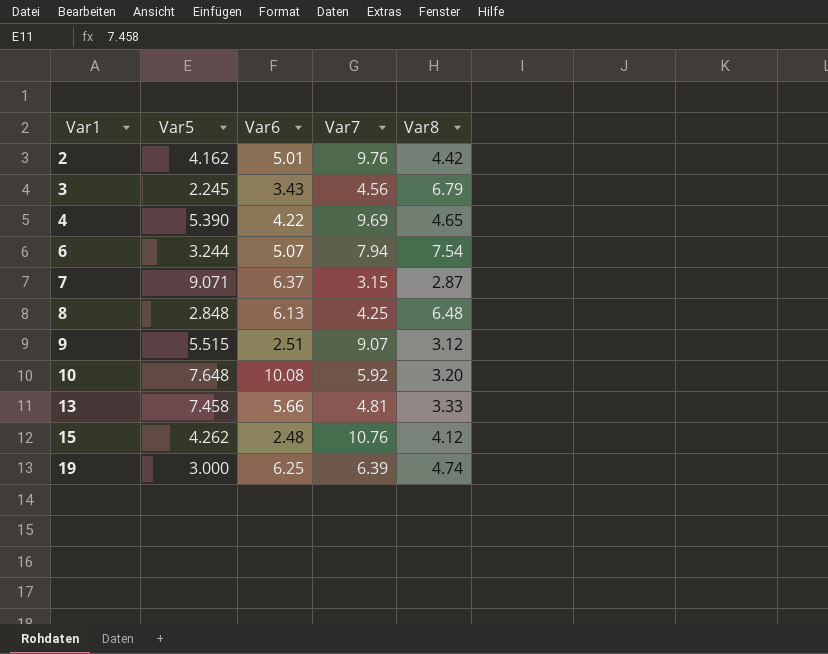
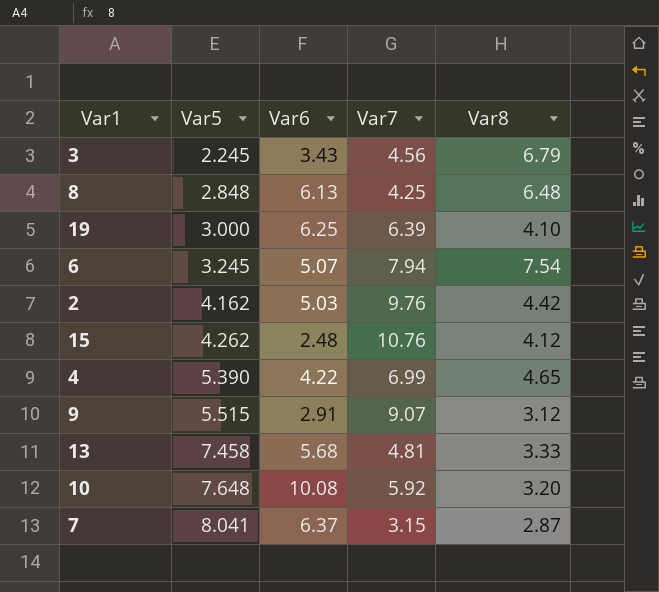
row order: Var1 ascending -> Var5 ascending
19 | Var8: 4.74 -> 4.10
6 | Var5: 3.244 -> 3.245
2 | Var6: 5.01 -> 5.03
4 | Var7: 9.69 -> 6.99
9 | Var6: 2.51 -> 2.91
13 | Var6: 5.66 -> 5.68
7 | Var5: 9.071 -> 8.041

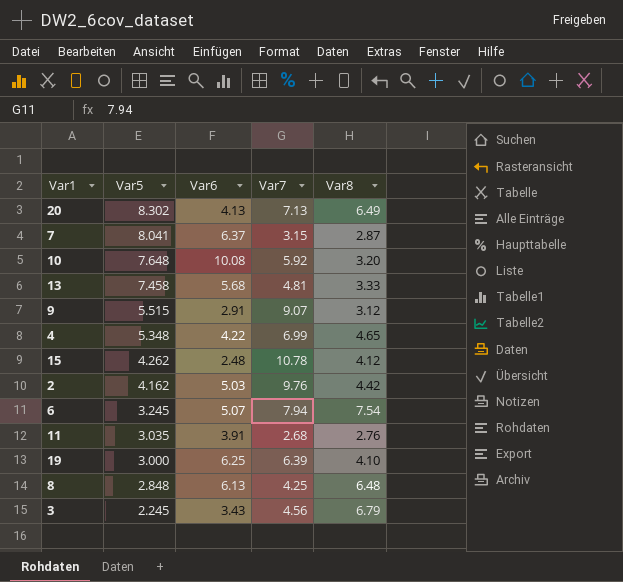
row order: Var5 ascending -> Var5 descending
row 20: none -> 8.302 | 4.13 | 7.13 | 6.49
4 | Var5: 5.390 -> 5.348
15 | Var7: 10.76 -> 10.78
row 11: none -> 3.035 | 3.91 | 2.68 | 2.76

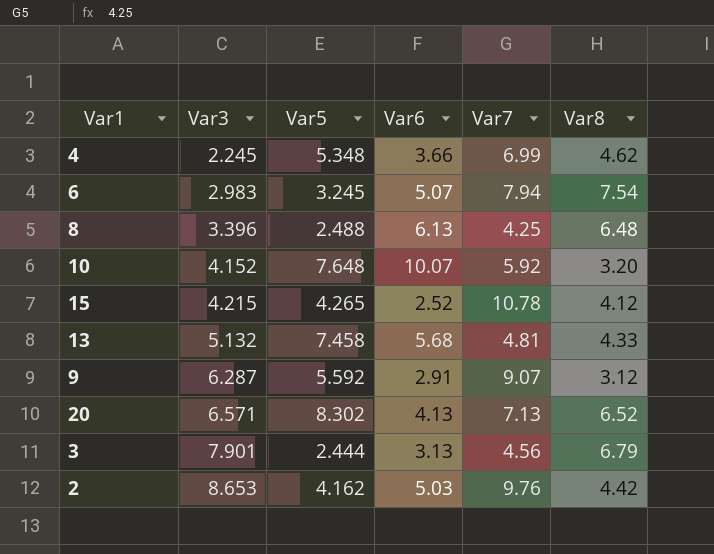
row order: Var5 descending -> Var3 ascending
column Var3 | position: none -> 2
row 7: 8.041 | 6.37 | 3.15 | 2.87 -> none
row 11: 3.035 | 3.91 | 2.68 | 2.76 -> none
row 19: 3.000 | 6.25 | 6.39 | 4.10 -> none
4 | Var6: 4.22 -> 3.66
4 | Var8: 4.65 -> 4.62
8 | Var5: 2.848 -> 2.488
10 | Var6: 10.08 -> 10.07
15 | Var5: 4.262 -> 4.265
15 | Var6: 2.48 -> 2.52
13 | Var8: 3.33 -> 4.33
9 | Var5: 5.515 -> 5.592
20 | Var8: 6.49 -> 6.52
3 | Var5: 2.245 -> 2.444
3 | Var6: 3.43 -> 3.13

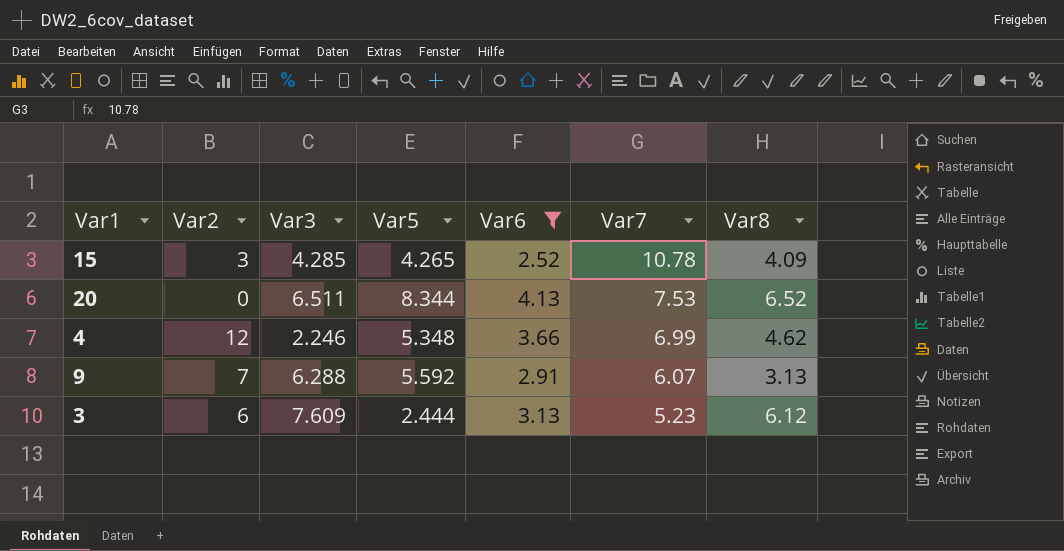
filter: none -> Var6 <= 4.13
row order: Var3 ascending -> Var7 descending
column Var2 | position: none -> 2
15 | Var3: 4.215 -> 4.285
15 | Var8: 4.12 -> 4.09
20 | Var3: 6.571 -> 6.511
20 | Var5: 8.302 -> 8.344
20 | Var7: 7.13 -> 7.53
4 | Var3: 2.245 -> 2.246
9 | Var3: 6.287 -> 6.288
9 | Var7: 9.07 -> 6.07
9 | Var8: 3.12 -> 3.13
3 | Var3: 7.901 -> 7.609
3 | Var7: 4.56 -> 5.23
3 | Var8: 6.79 -> 6.12

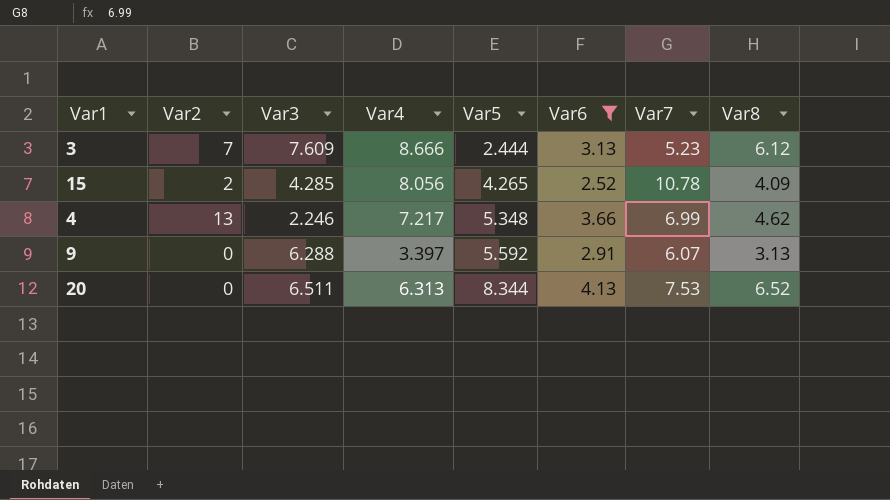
row order: Var7 descending -> Var5 ascending
column Var4 | position: none -> 4
3 | Var2: 6 -> 7
15 | Var2: 3 -> 2
4 | Var2: 12 -> 13
9 | Var2: 7 -> 0

